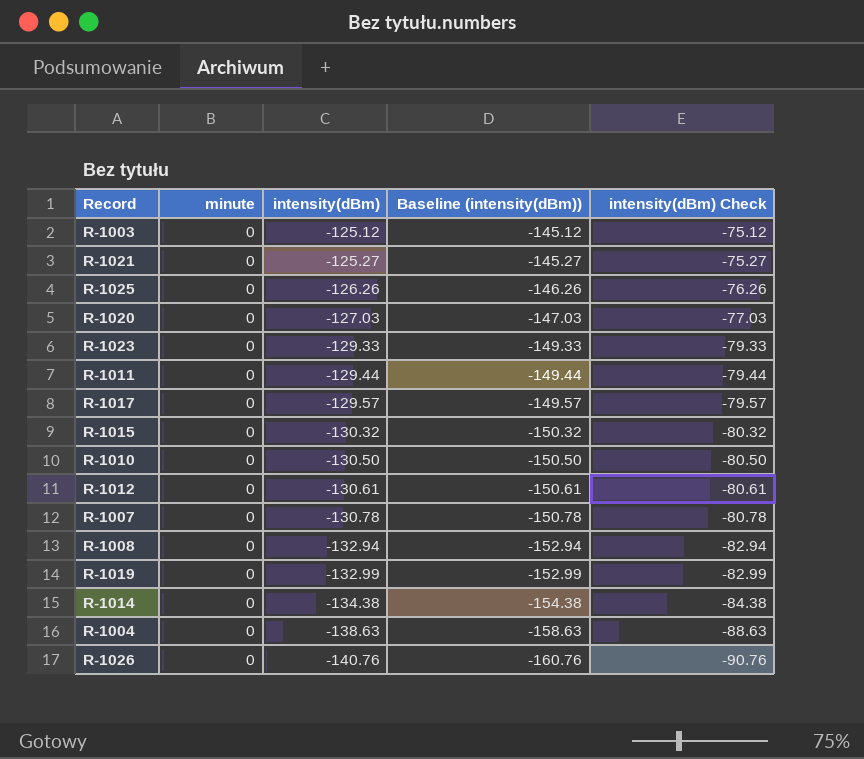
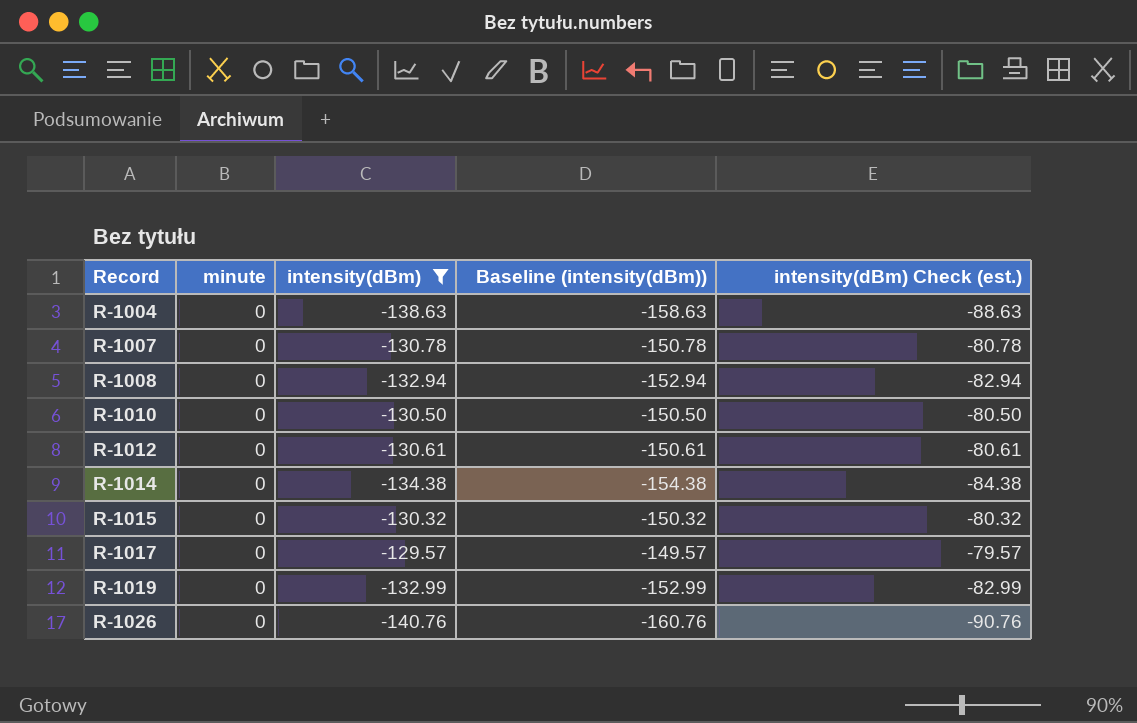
filter: none -> intensity(dBm) <= -129.57
row order: intensity(dBm) descending -> Record ascending
column name: intensity(dBm) Check -> intensity(dBm) Check (est.)

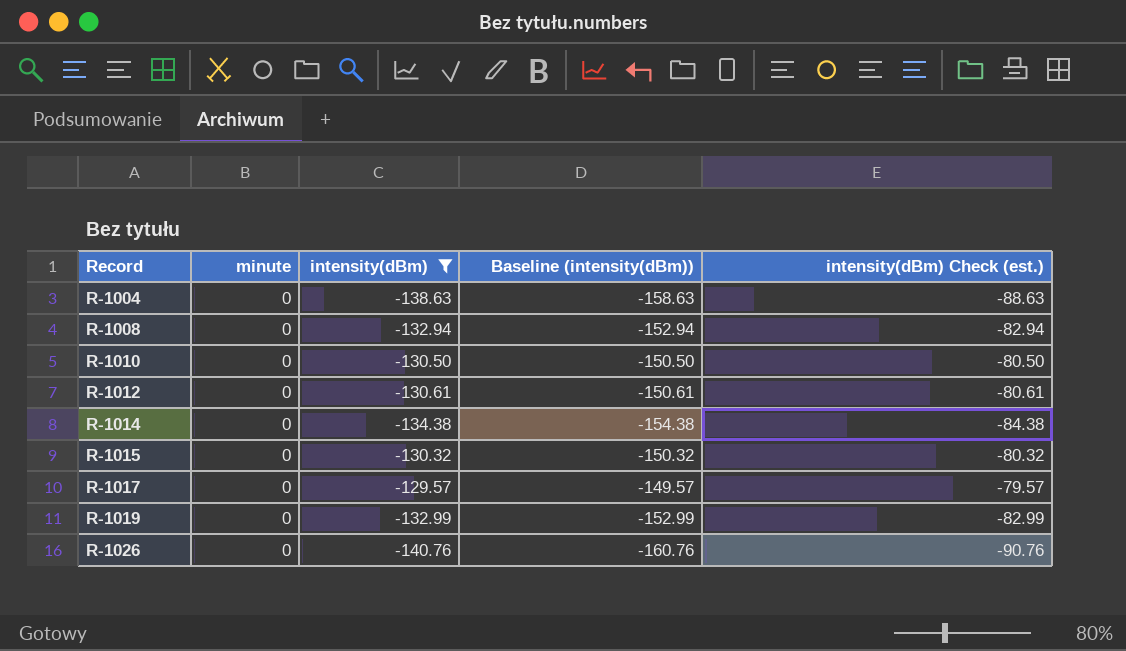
row R-1007: 0 | -130.78 | -150.78 | -80.78 -> none

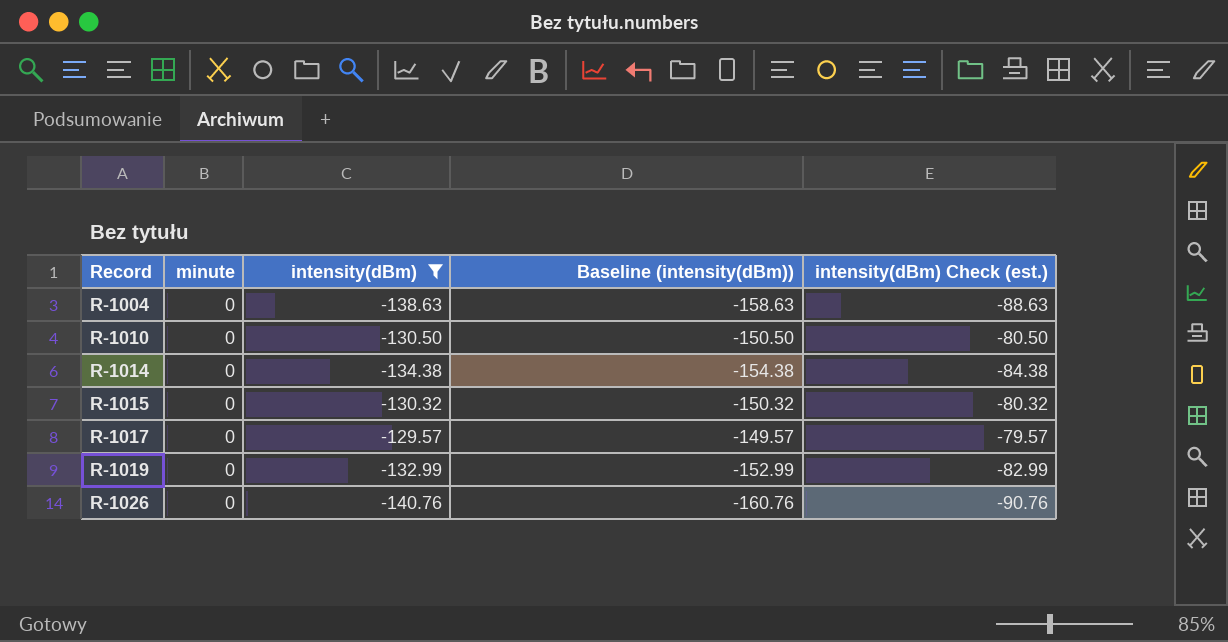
row R-1008: 0 | -132.94 | -152.94 | -82.94 -> none
row R-1012: 0 | -130.61 | -150.61 | -80.61 -> none

